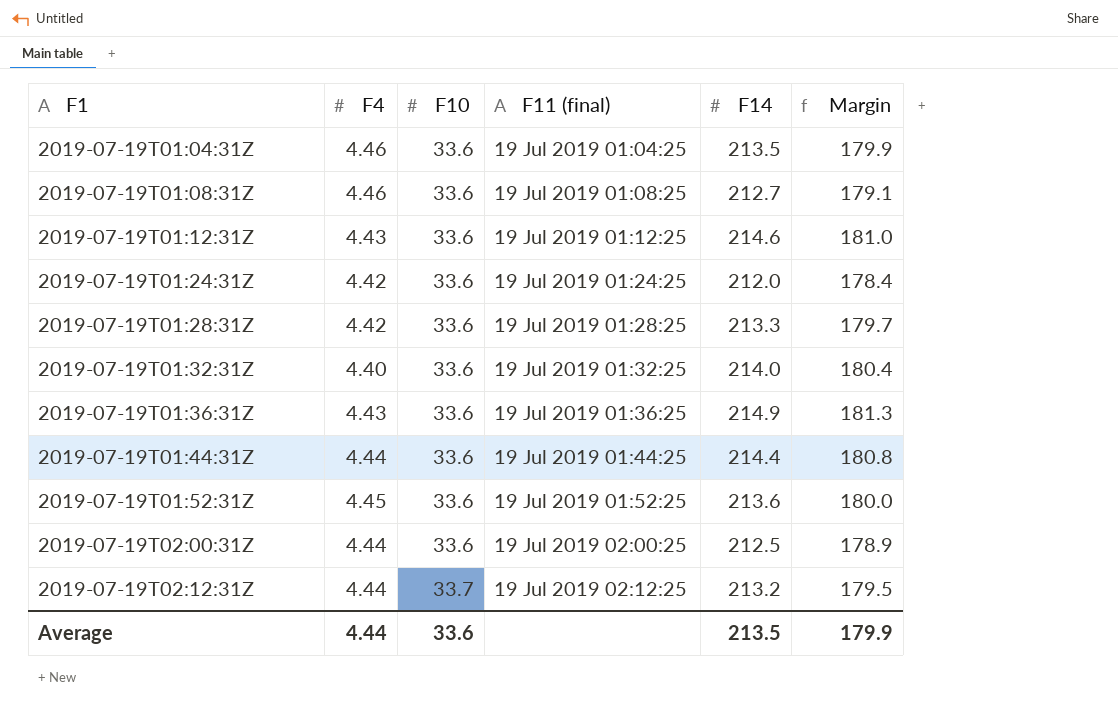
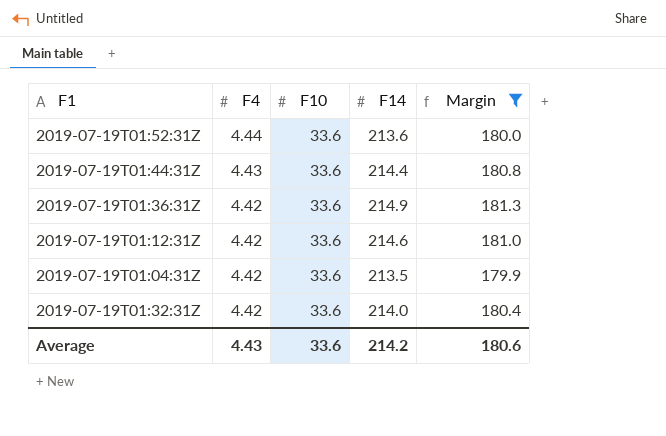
filter: none -> Margin >= 179.9
row order: F1 ascending -> F4 descending
column F11 (final) | position: 4 -> none
2019-07-19T01:52:31Z | F4: 4.45 -> 4.44
2019-07-19T01:44:31Z | F4: 4.44 -> 4.43
2019-07-19T01:36:31Z | F4: 4.43 -> 4.42
2019-07-19T01:12:31Z | F4: 4.43 -> 4.42
2019-07-19T01:04:31Z | F4: 4.46 -> 4.42
2019-07-19T01:32:31Z | F4: 4.40 -> 4.42
Average | F4: 4.44 -> 4.43
Average | F14: 213.5 -> 214.2
Average | Margin: 179.9 -> 180.6

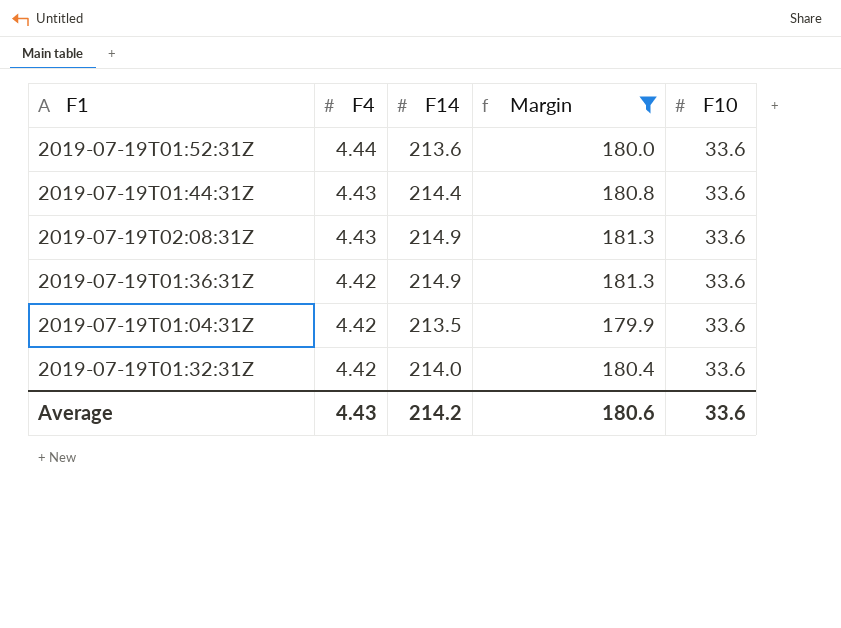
column F10 | position: 3 -> 5
row 2019-07-19T01:12:31Z: 4.42 | 33.6 | 214.6 | 181.0 -> none
row 2019-07-19T02:08:31Z: none -> 4.43 | 214.9 | 181.3 | 33.6

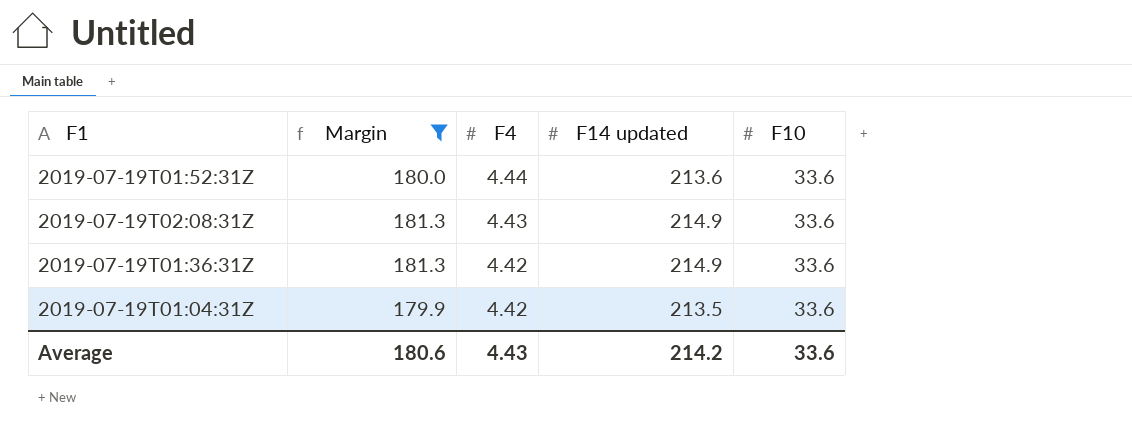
column Margin | position: 4 -> 2
column name: F14 -> F14 updated
row 2019-07-19T01:44:31Z: 4.43 | 214.4 | 180.8 | 33.6 -> none
row 2019-07-19T01:32:31Z: 4.42 | 214.0 | 180.4 | 33.6 -> none

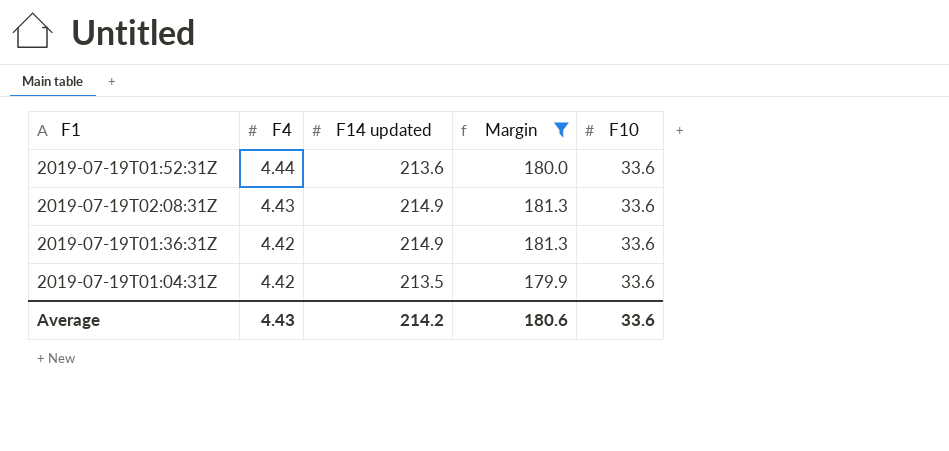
column Margin | position: 2 -> 4

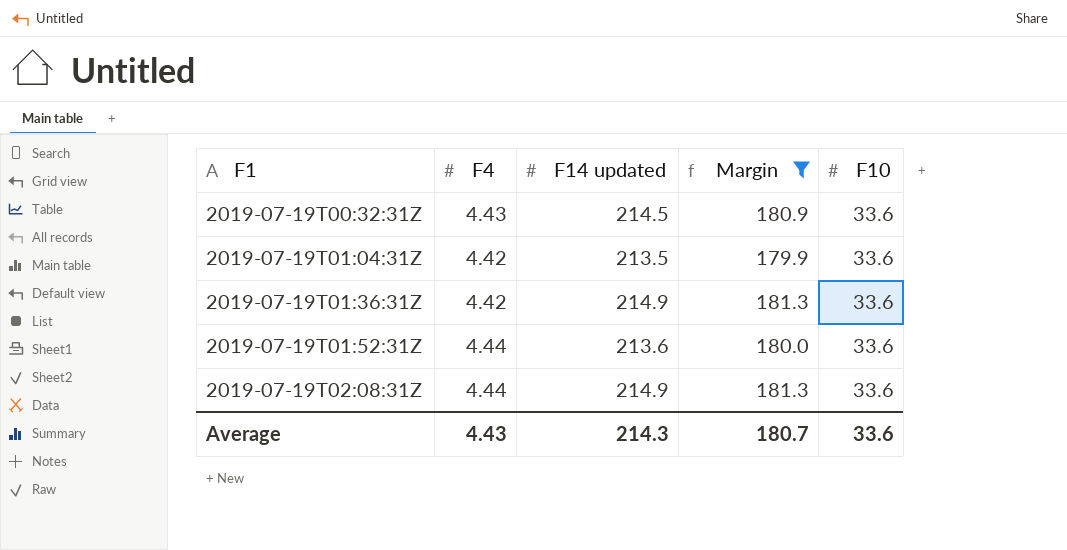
row order: F4 descending -> F1 ascending
row 2019-07-19T00:32:31Z: none -> 4.43 | 214.5 | 180.9 | 33.6
2019-07-19T02:08:31Z | F4: 4.43 -> 4.44
Average | F14 updated: 214.2 -> 214.3
Average | Margin: 180.6 -> 180.7

